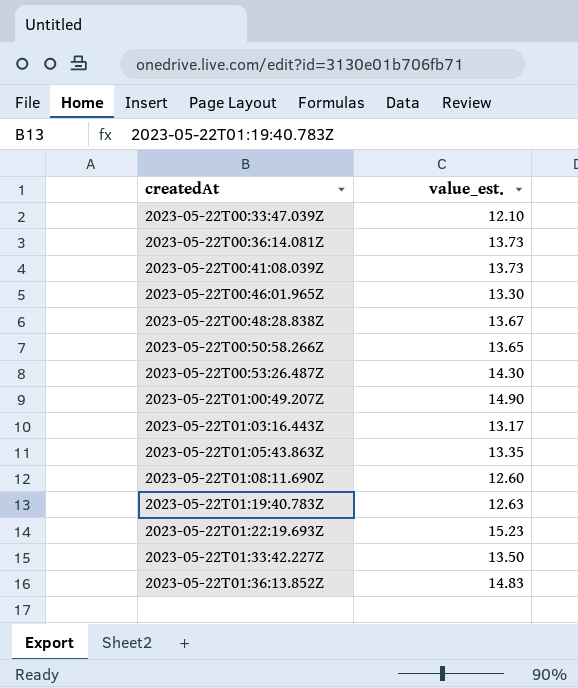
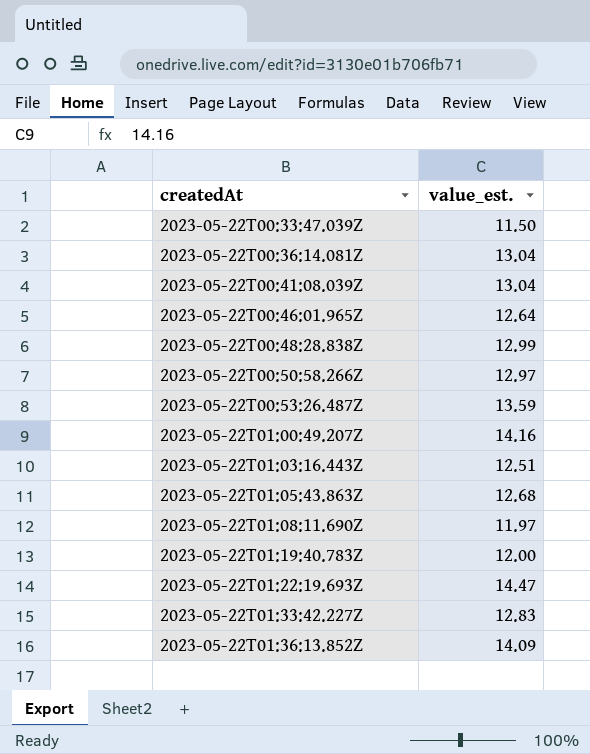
2023-05-22T00:33:47.039Z | value_est.: 12.10 -> 11.50
2023-05-22T00:36:14.081Z | value_est.: 13.73 -> 13.04
2023-05-22T00:41:08.039Z | value_est.: 13.73 -> 13.04
2023-05-22T00:46:01.965Z | value_est.: 13.30 -> 12.64
2023-05-22T00:48:28.838Z | value_est.: 13.67 -> 12.99
2023-05-22T00:50:58.266Z | value_est.: 13.65 -> 12.97
2023-05-22T00:53:26.487Z | value_est.: 14.30 -> 13.59
2023-05-22T01:00:49.207Z | value_est.: 14.90 -> 14.16
2023-05-22T01:03:16.443Z | value_est.: 13.17 -> 12.51
2023-05-22T01:05:43.863Z | value_est.: 13.35 -> 12.68
2023-05-22T01:08:11.690Z | value_est.: 12.60 -> 11.97
2023-05-22T01:19:40.783Z | value_est.: 12.63 -> 12.00
2023-05-22T01:22:19.693Z | value_est.: 15.23 -> 14.47
2023-05-22T01:33:42.227Z | value_est.: 13.50 -> 12.83
2023-05-22T01:36:13.852Z | value_est.: 14.83 -> 14.09

